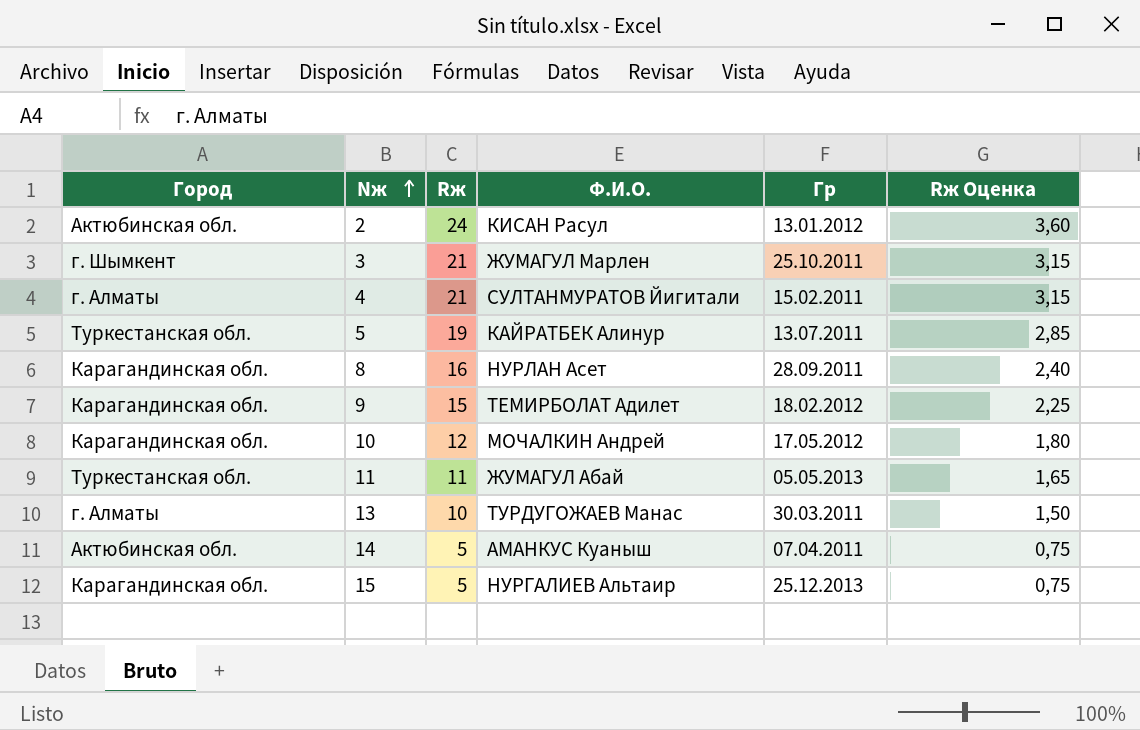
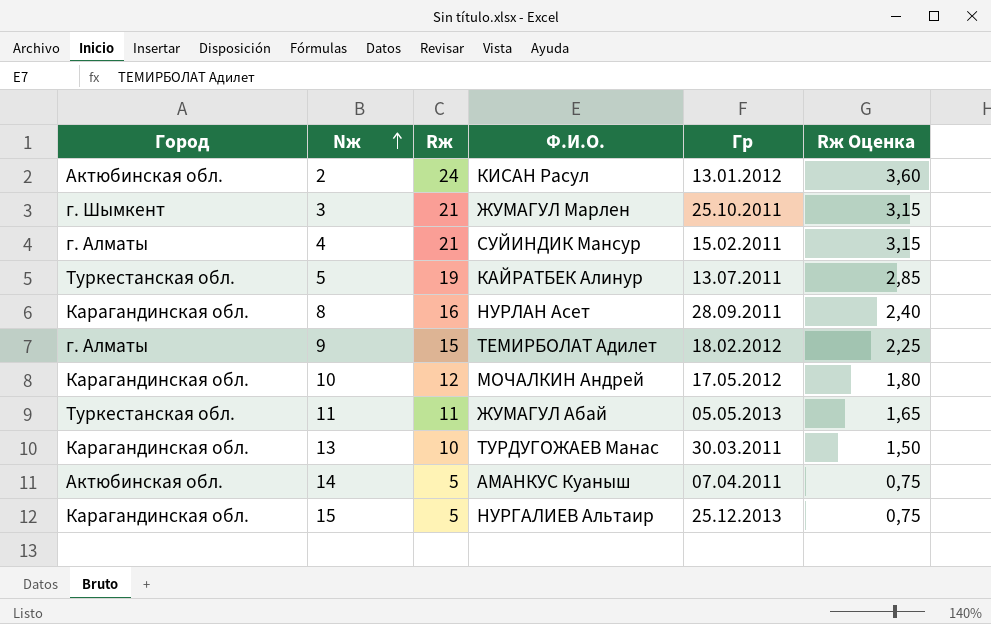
4 | Ф.И.О.: СУЛТАНМУРАТОВ Йигитали -> СУЙИНДИК Мансур
9 | Город: Карагандинская обл. -> г. Алматы
13 | Город: г. Алматы -> Карагандинская обл.

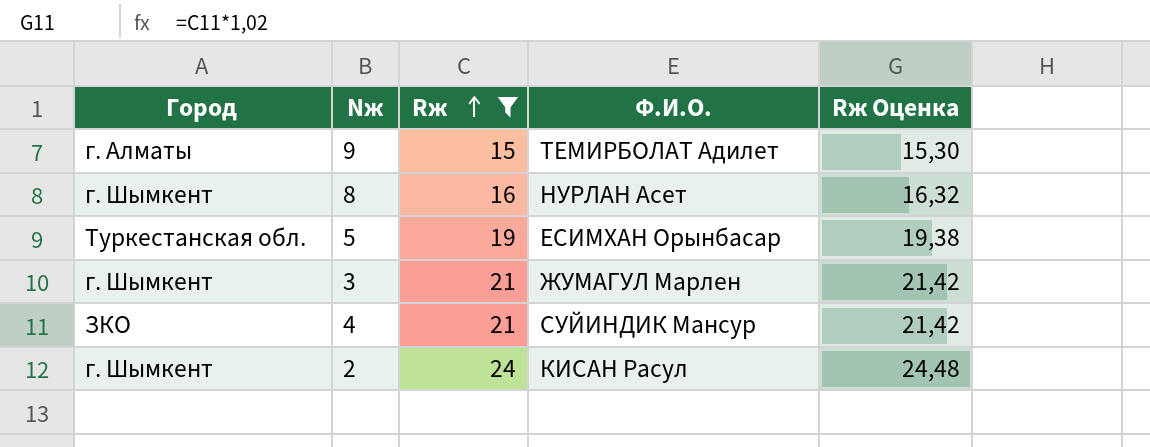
filter: none -> Rж >= 15
row order: Nж ascending -> Rж ascending
column Гр | position: 5 -> none
column Rж Оценка | formula: [Rж] * 0,15 -> [Rж] * 1,02
8 | Город: Карагандинская обл. -> г. Шымкент
5 | Ф.И.О.: КАЙРАТБЕК Алинур -> ЕСИМХАН Орынбасар
4 | Город: г. Алматы -> ЗКО
2 | Город: Актюбинская обл. -> г. Шымкент

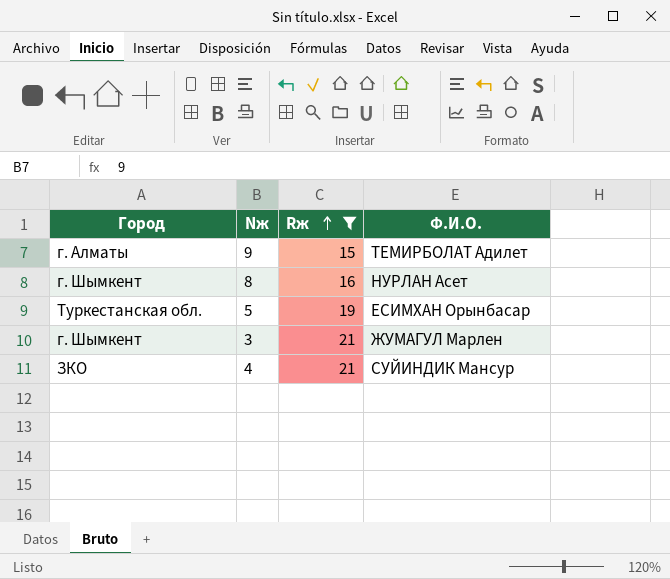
column Rж Оценка | formula: [Rж] * 1,02 -> none
row 2: г. Шымкент | 24 | КИСАН Расул | 24,48 -> none

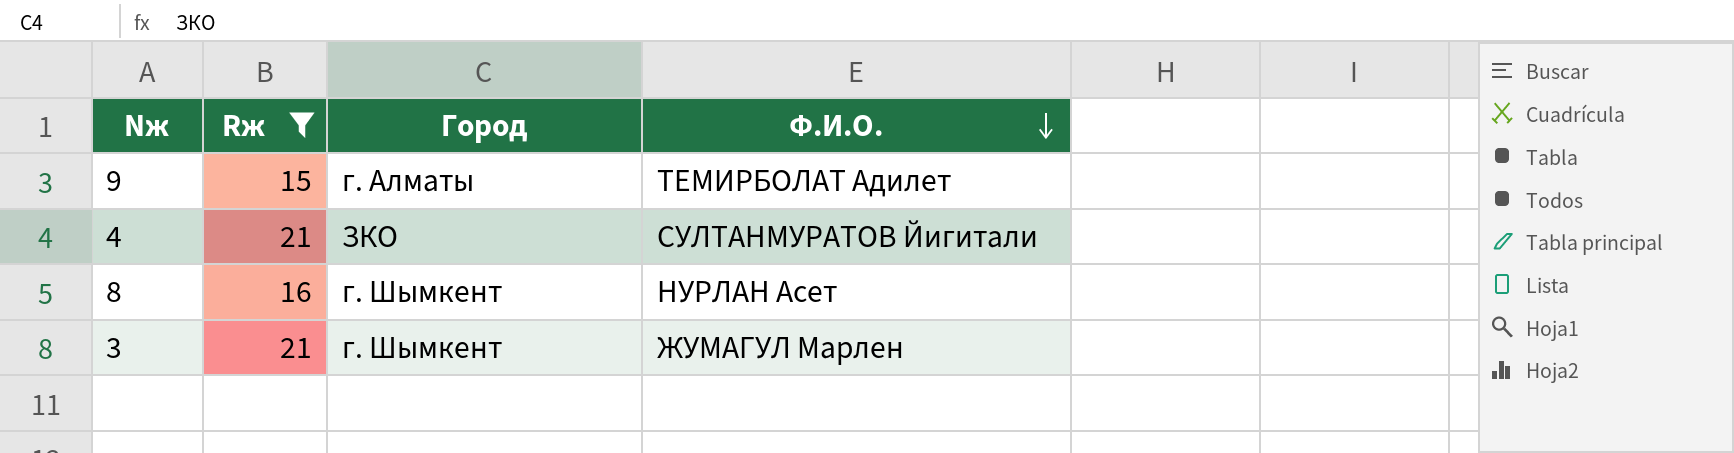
row order: Rж ascending -> Ф.И.О. descending
column Город | position: 1 -> 3
row 5: Туркестанская обл. | 19 | ЕСИМХАН Орынбасар -> none
4 | Ф.И.О.: СУЙИНДИК Мансур -> СУЛТАНМУРАТОВ Йигитали

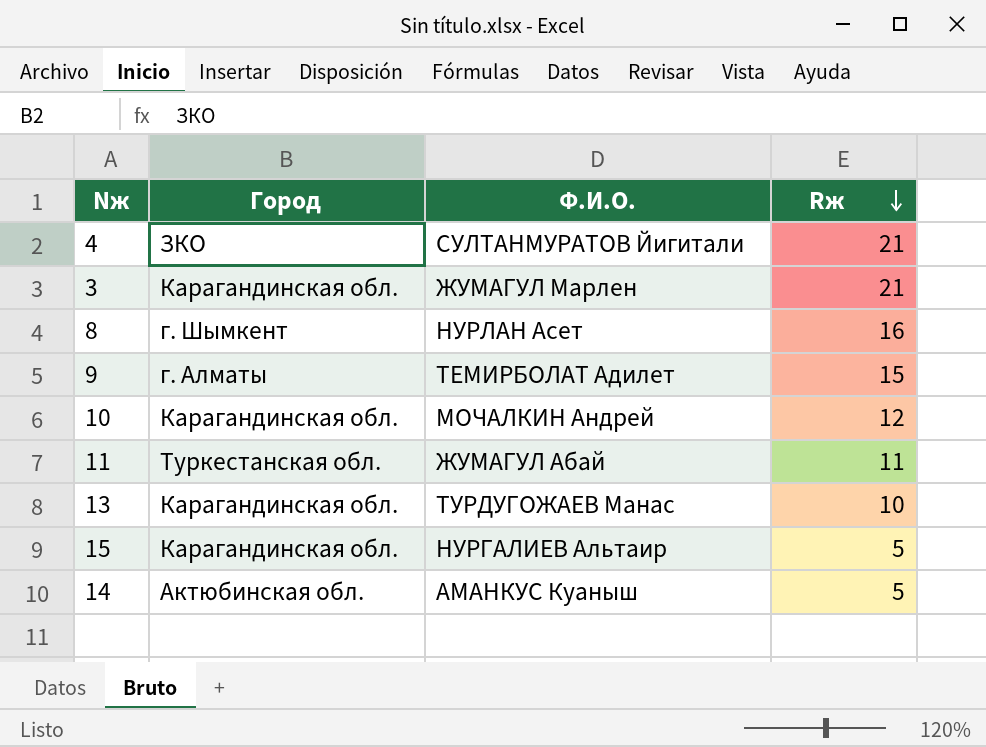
filter: Rж >= 15 -> none
row order: Ф.И.О. descending -> Rж descending
column Rж | position: 2 -> 4
3 | Город: г. Шымкент -> Карагандинская обл.

